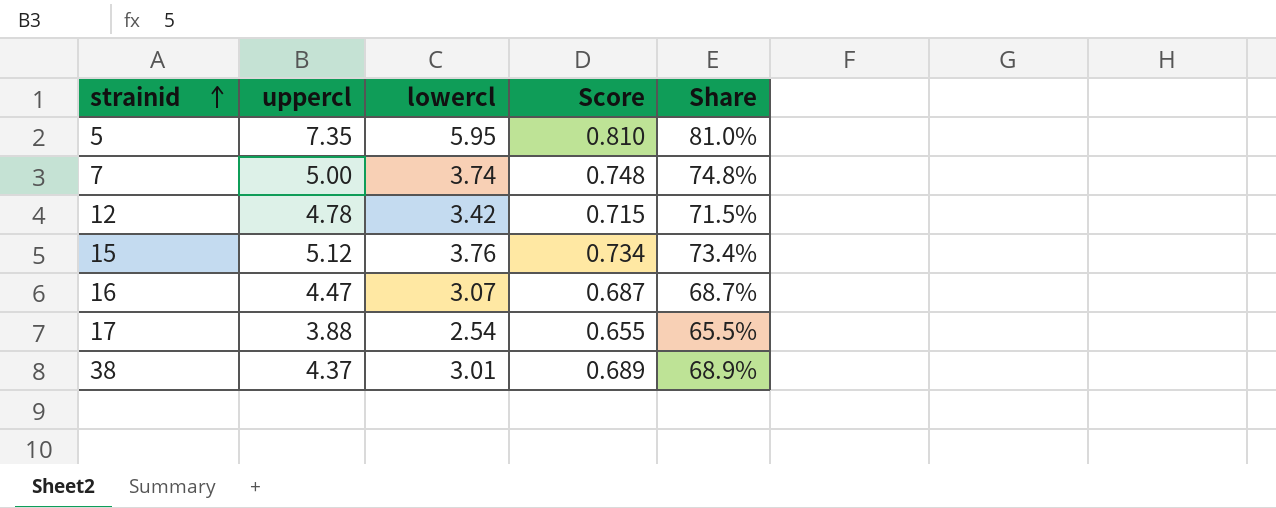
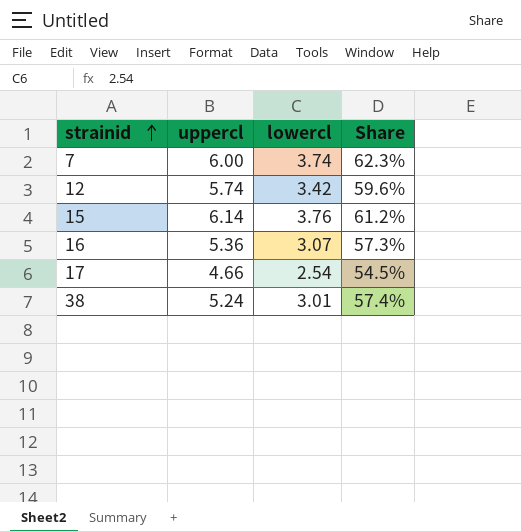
column Score | formula: [lowercl] / [uppercl] -> none
row 5: 7.35 | 5.95 | 0.810 | 81.0% -> none
7 | uppercl: 5.00 -> 6.00
7 | Share: 74.8% -> 62.3%
12 | uppercl: 4.78 -> 5.74
12 | Share: 71.5% -> 59.6%
15 | uppercl: 5.12 -> 6.14
15 | Share: 73.4% -> 61.2%
16 | uppercl: 4.47 -> 5.36
16 | Share: 68.7% -> 57.3%
17 | uppercl: 3.88 -> 4.66
17 | Share: 65.5% -> 54.5%
38 | uppercl: 4.37 -> 5.24
38 | Share: 68.9% -> 57.4%

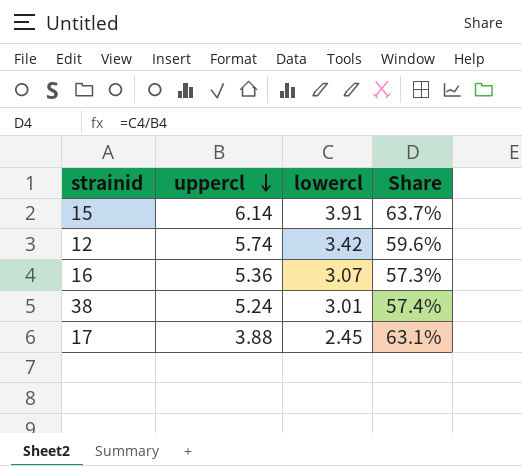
row order: strainid ascending -> uppercl descending
row 7: 6.00 | 3.74 | 62.3% -> none
15 | lowercl: 3.76 -> 3.91
15 | Share: 61.2% -> 63.7%
17 | uppercl: 4.66 -> 3.88
17 | lowercl: 2.54 -> 2.45
17 | Share: 54.5% -> 63.1%

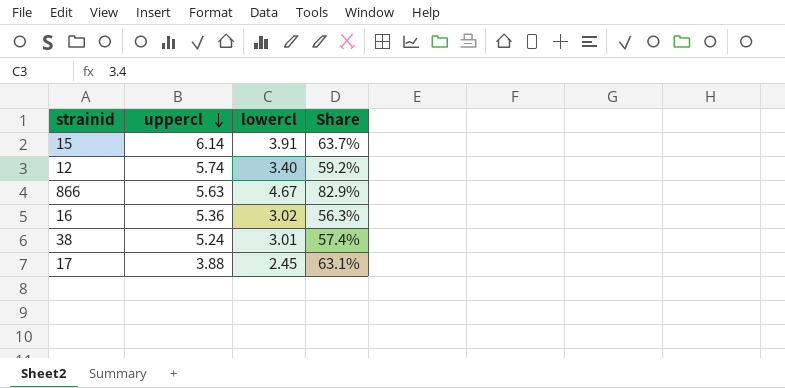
12 | lowercl: 3.42 -> 3.40
12 | Share: 59.6% -> 59.2%
row 866: none -> 5.63 | 4.67 | 82.9%
16 | lowercl: 3.07 -> 3.02
16 | Share: 57.3% -> 56.3%

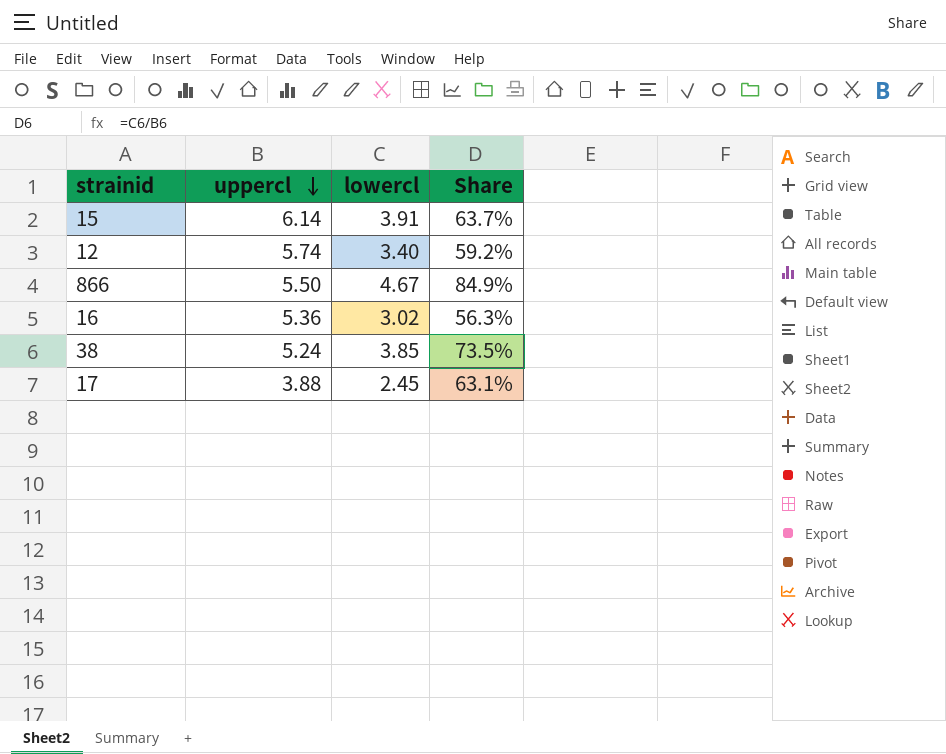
866 | uppercl: 5.63 -> 5.50
866 | Share: 82.9% -> 84.9%
38 | lowercl: 3.01 -> 3.85
38 | Share: 57.4% -> 73.5%

